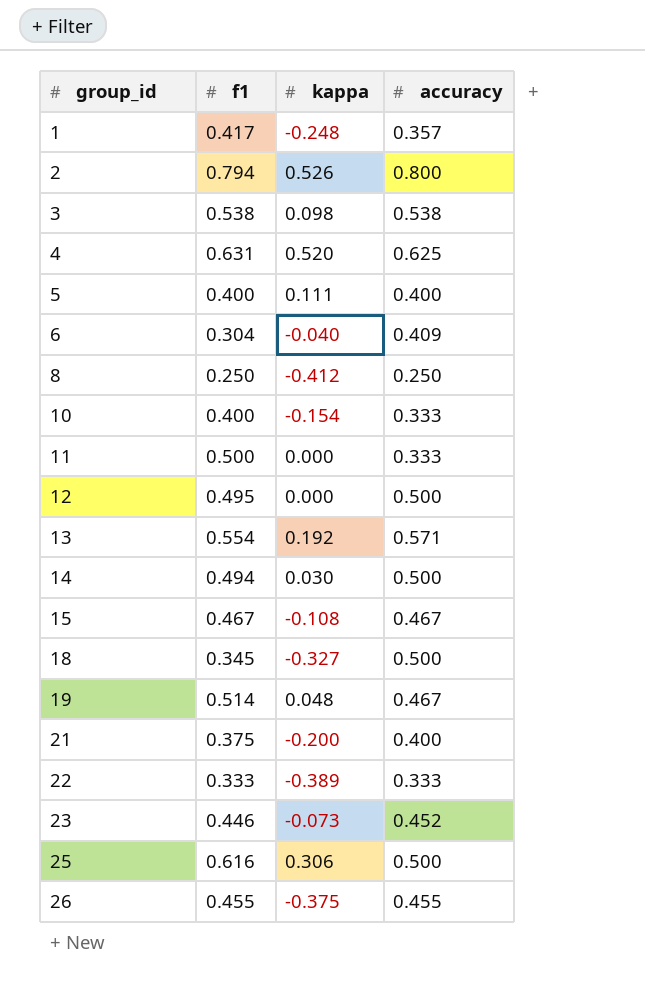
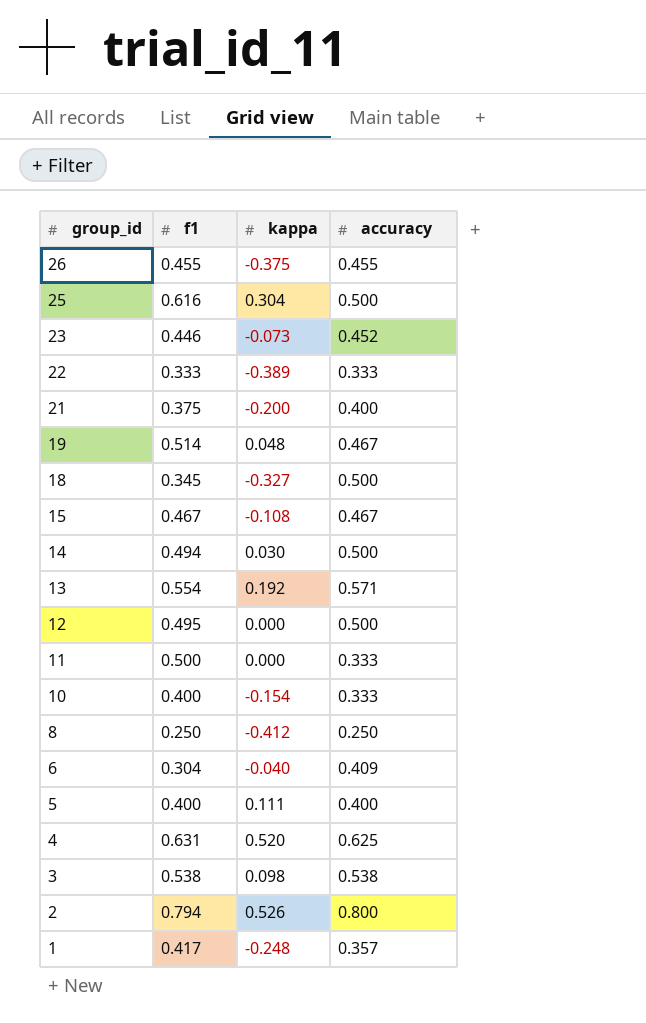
row order: group_id ascending -> group_id descending
25 | kappa: 0.306 -> 0.304

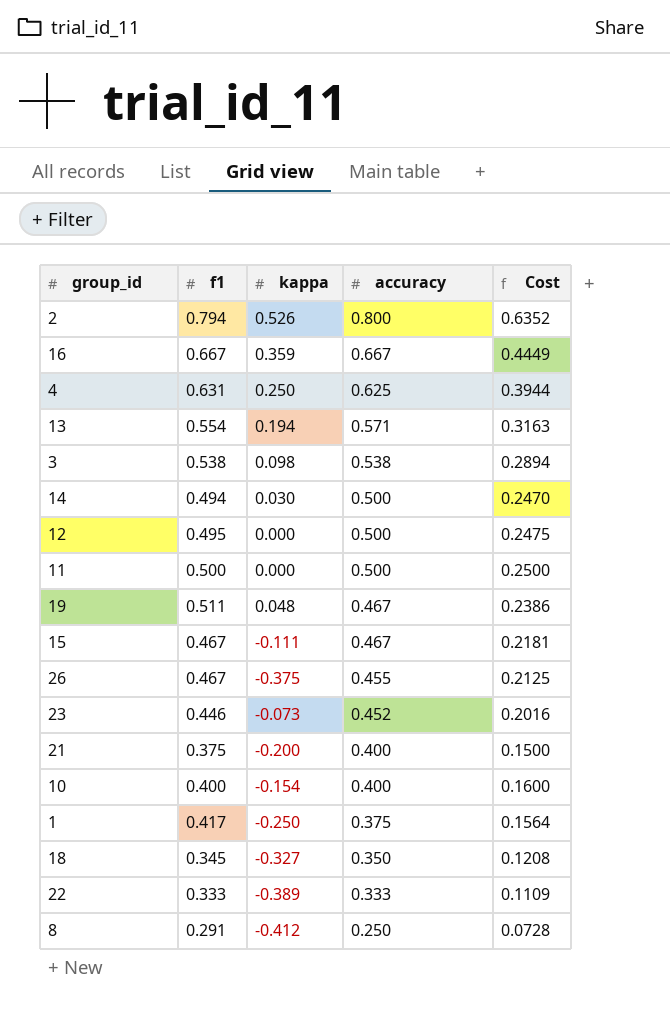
row order: group_id descending -> accuracy descending
column Cost | formula: none -> [f1] * [accuracy]
row 25: 0.616 | 0.304 | 0.500 -> none
row 6: 0.304 | -0.040 | 0.409 -> none
row 5: 0.400 | 0.111 | 0.400 -> none
row 16: none -> 0.667 | 0.359 | 0.667 | 0.4449
4 | kappa: 0.520 -> 0.250
13 | kappa: 0.192 -> 0.194
11 | accuracy: 0.333 -> 0.500
19 | f1: 0.514 -> 0.511
15 | kappa: -0.108 -> -0.111
26 | f1: 0.455 -> 0.467
10 | accuracy: 0.333 -> 0.400
1 | kappa: -0.248 -> -0.250
1 | accuracy: 0.357 -> 0.375
18 | accuracy: 0.500 -> 0.350
8 | f1: 0.250 -> 0.291

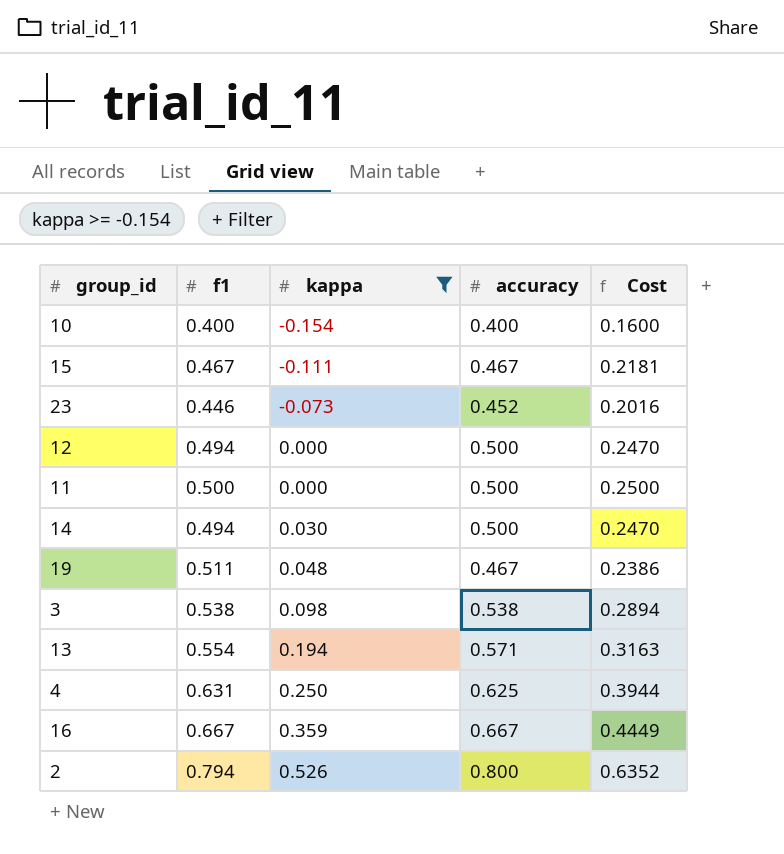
filter: none -> kappa >= -0.154
row order: accuracy descending -> kappa ascending
12 | f1: 0.495 -> 0.494
12 | Cost: 0.2475 -> 0.2470

